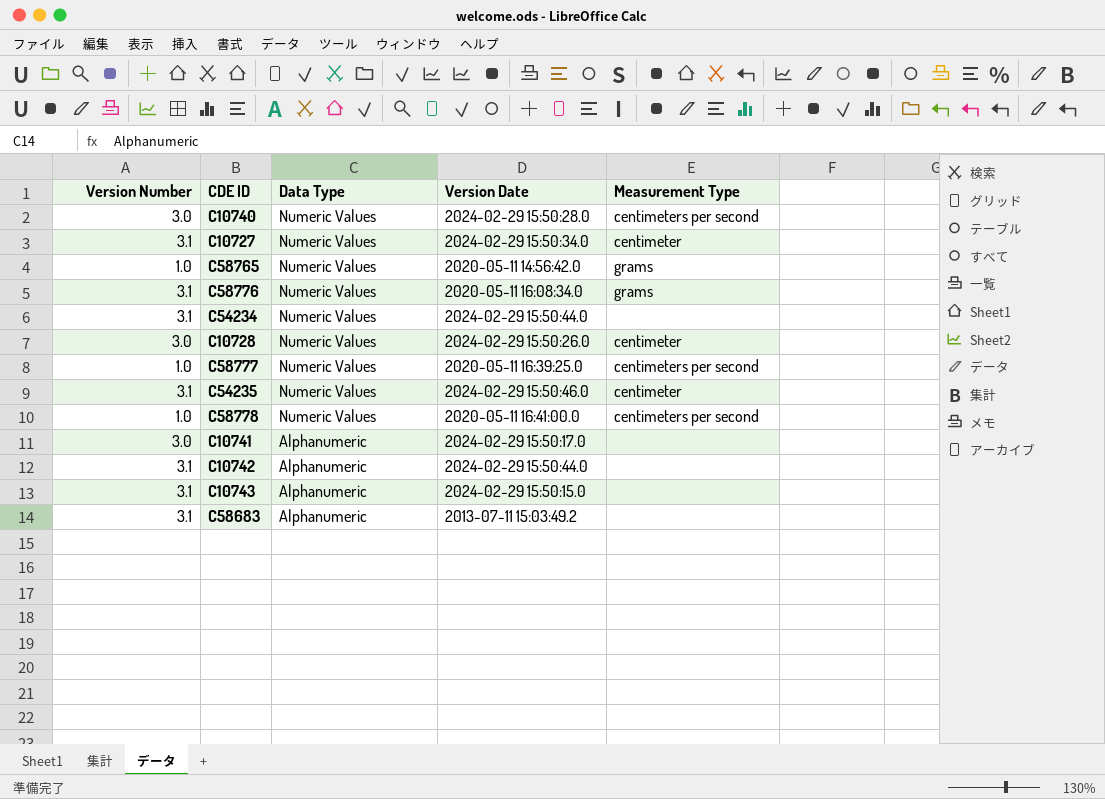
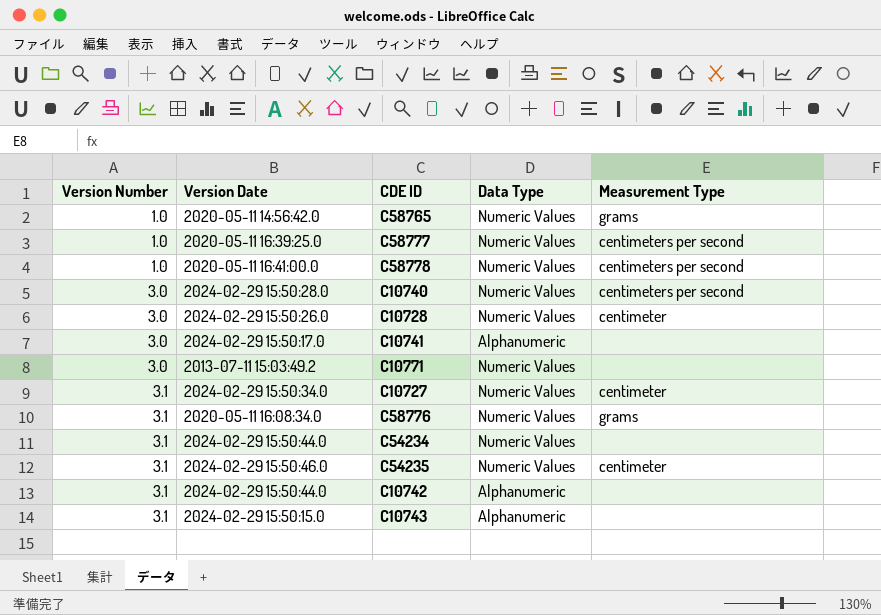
row order: Data Type descending -> Version Number ascending
column Version Date | position: 4 -> 2
row C58683: 3.1 | Alphanumeric | 2013-07-11 15:03:49.2 | none -> none
row C10771: none -> 3.0 | 2013-07-11 15:03:49.2 | Numeric Values | none

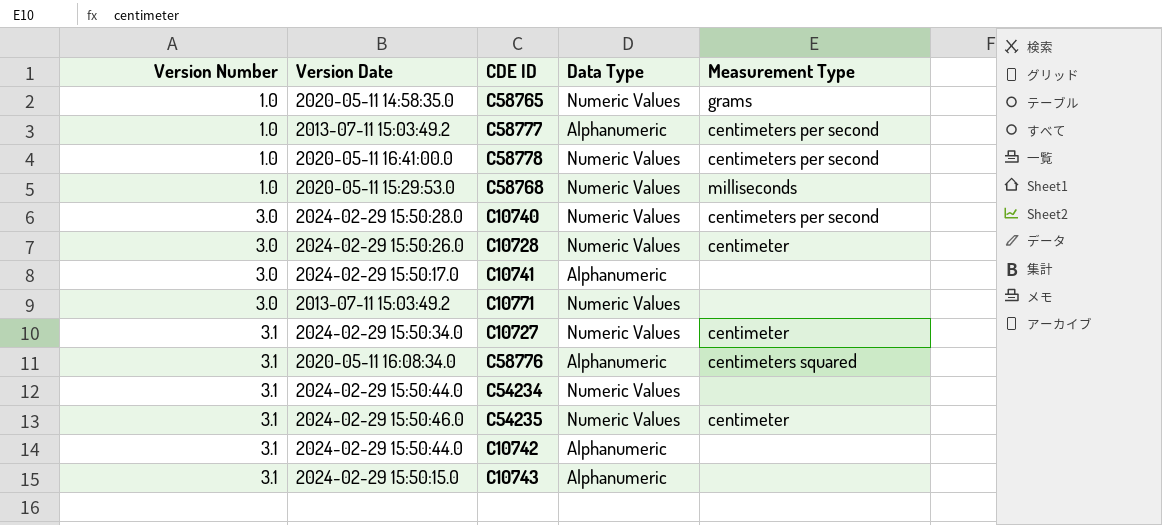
C58765 | Version Date: 2020-05-11 14:56:42.0 -> 2020-05-11 14:58:35.0
C58777 | Version Date: 2020-05-11 16:39:25.0 -> 2013-07-11 15:03:49.2
C58777 | Data Type: Numeric Values -> Alphanumeric
row C58768: none -> 1.0 | 2020-05-11 15:29:53.0 | Numeric Values | milliseconds
C58776 | Data Type: Numeric Values -> Alphanumeric
C58776 | Measurement Type: grams -> centimeters squared

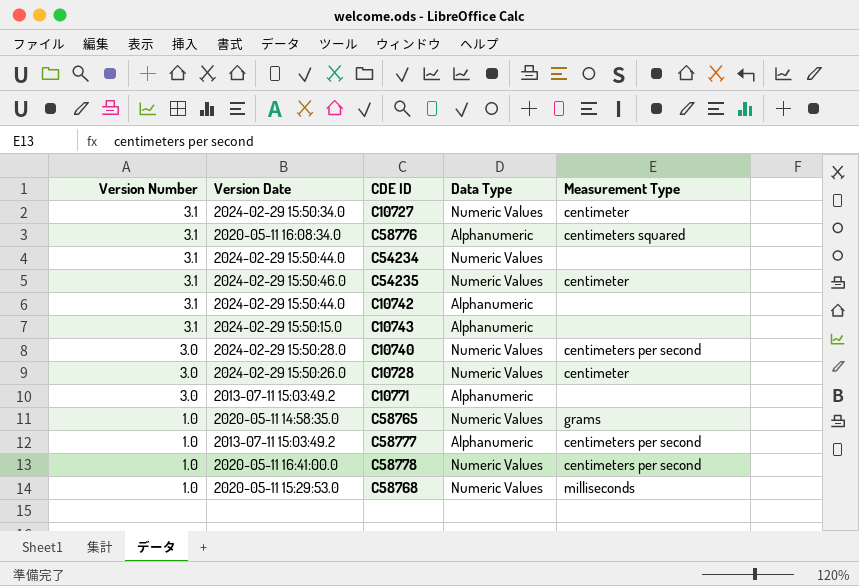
row order: Version Number ascending -> Version Number descending
row C10741: 3.0 | 2024-02-29 15:50:17.0 | Alphanumeric | none -> none
C10771 | Data Type: Numeric Values -> Alphanumeric

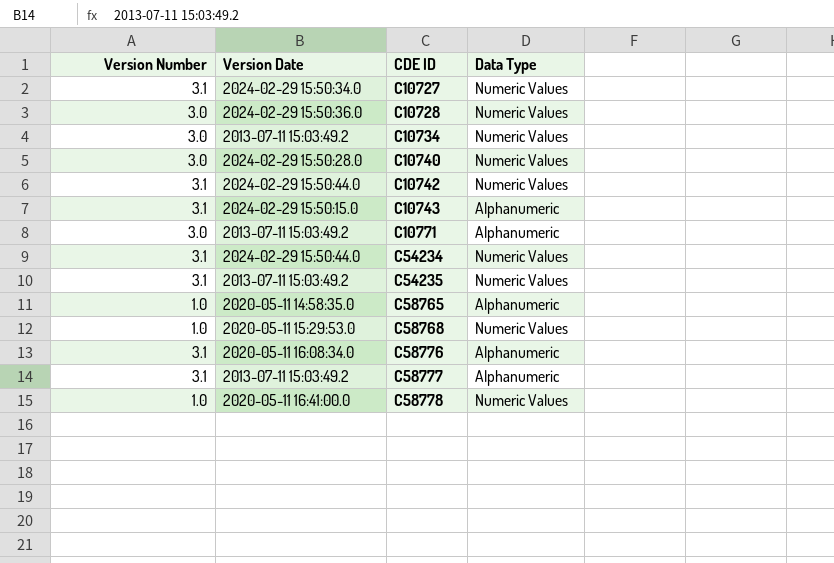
row order: Version Number descending -> CDE ID ascending
column Measurement Type | position: 5 -> none
C10728 | Version Date: 2024-02-29 15:50:26.0 -> 2024-02-29 15:50:36.0
row C10734: none -> 3.0 | 2013-07-11 15:03:49.2 | Numeric Values
C10742 | Data Type: Alphanumeric -> Numeric Values
C54235 | Version Date: 2024-02-29 15:50:46.0 -> 2013-07-11 15:03:49.2
C58765 | Data Type: Numeric Values -> Alphanumeric
C58777 | Version Number: 1.0 -> 3.1

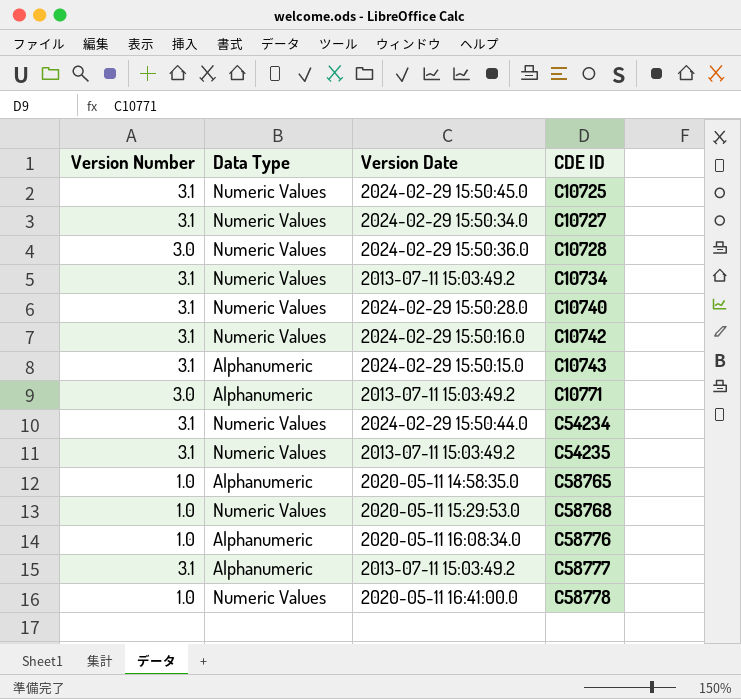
column Data Type | position: 4 -> 2
row C10725: none -> 3.1 | Numeric Values | 2024-02-29 15:50:45.0
C10734 | Version Number: 3.0 -> 3.1
C10740 | Version Number: 3.0 -> 3.1
C10742 | Version Date: 2024-02-29 15:50:44.0 -> 2024-02-29 15:50:16.0
C58776 | Version Number: 3.1 -> 1.0

